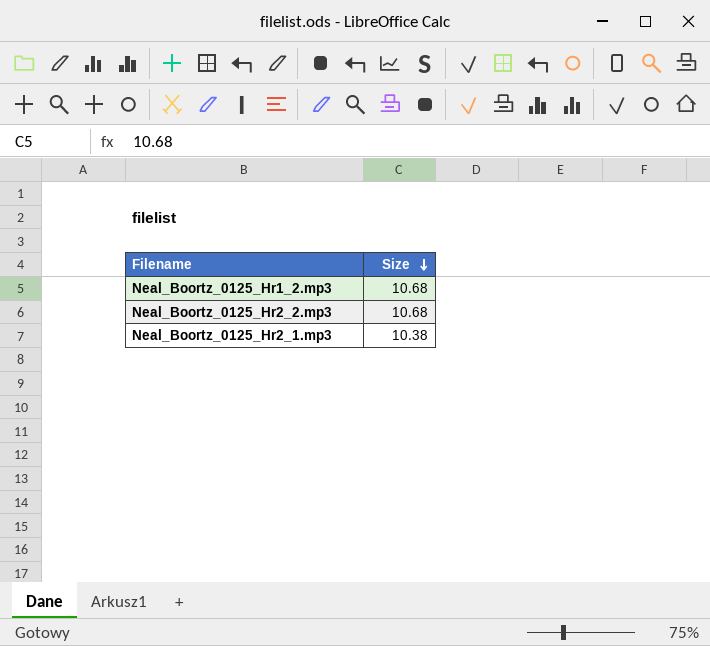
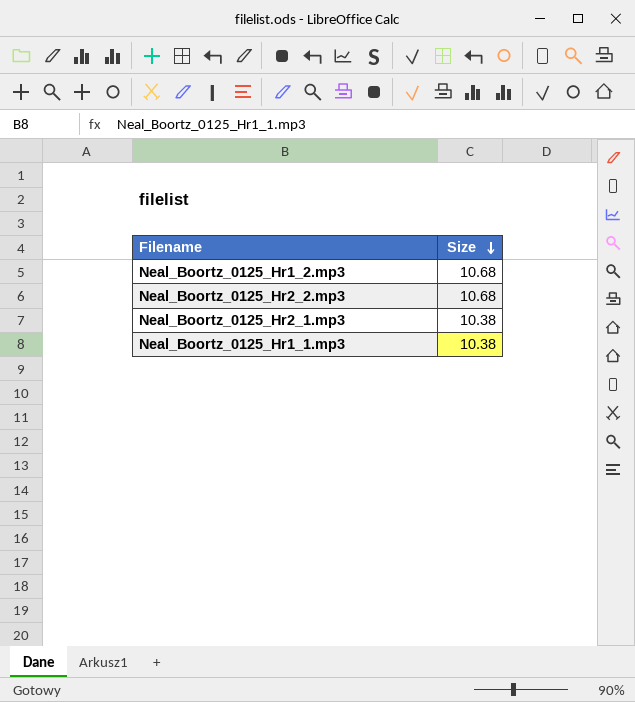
row Neal_Boortz_0125_Hr1_1.mp3: none -> 10.38

